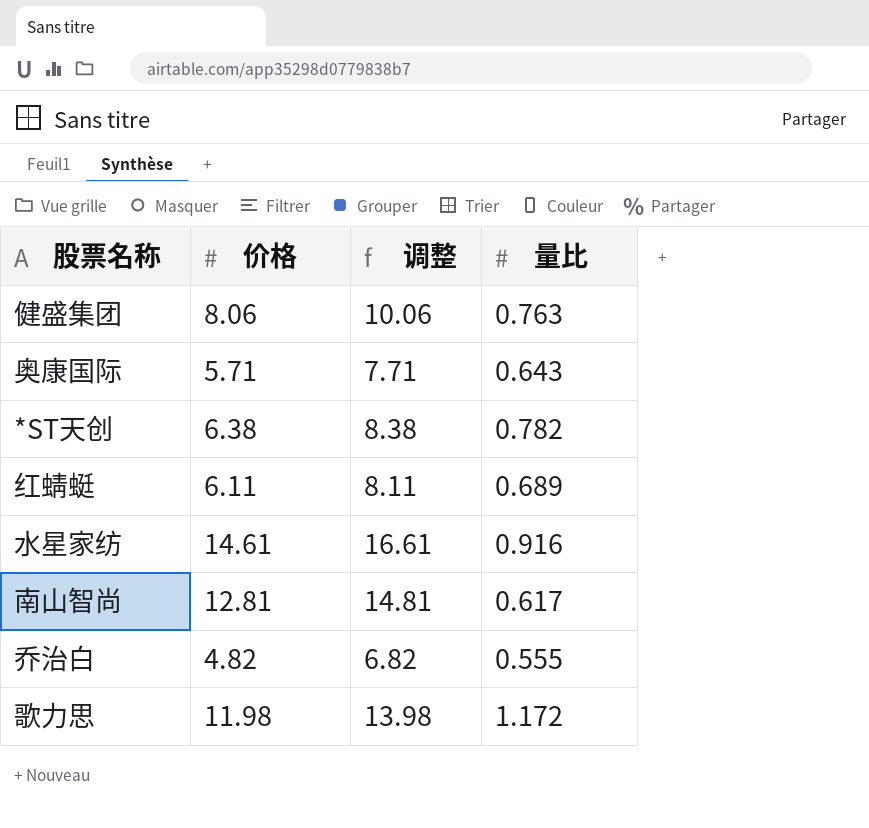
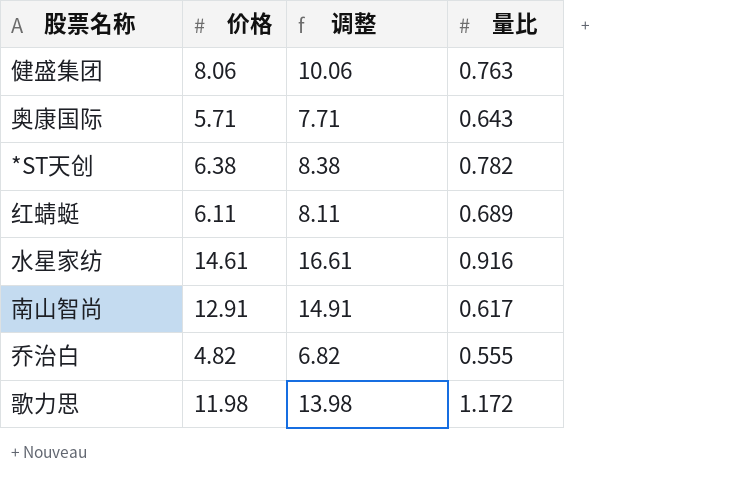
南山智尚 | 价格: 12.81 -> 12.91
南山智尚 | 调整: 14.81 -> 14.91

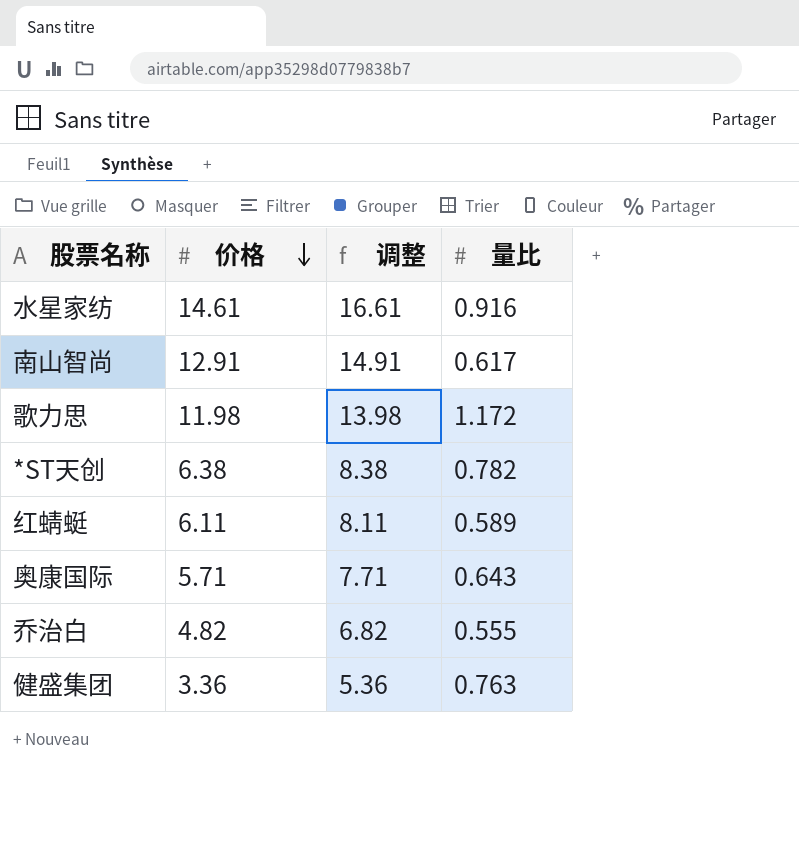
row order: none -> 价格 descending
红蜻蜓 | 量比: 0.689 -> 0.589
健盛集团 | 价格: 8.06 -> 3.36
健盛集团 | 调整: 10.06 -> 5.36

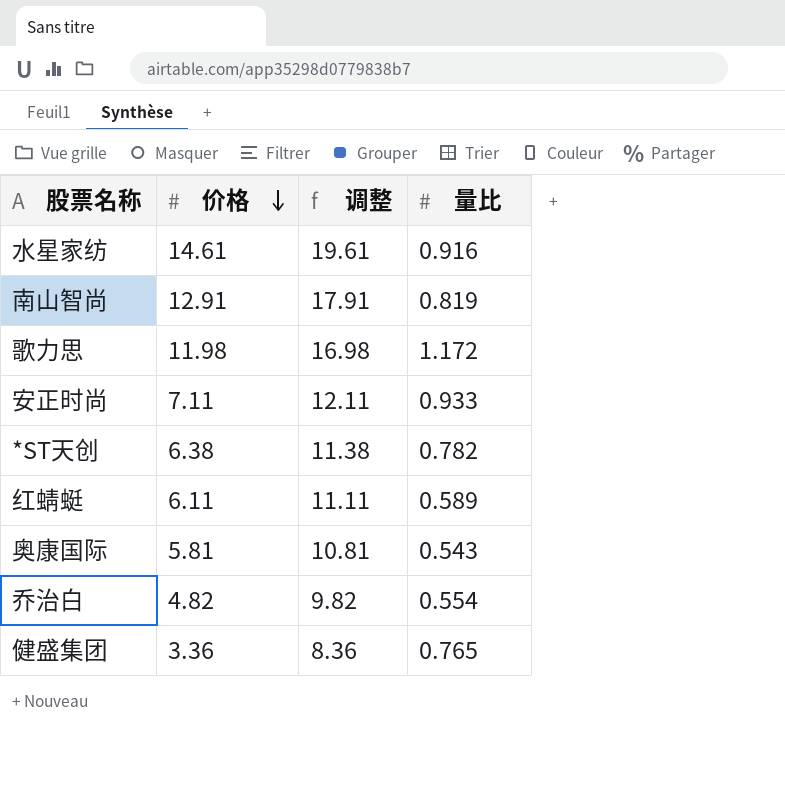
column 调整 | formula: [价格] + 2 -> [价格] + 5
南山智尚 | 量比: 0.617 -> 0.819
row 安正时尚: none -> 7.11 | 12.11 | 0.933
奥康国际 | 价格: 5.71 -> 5.81
奥康国际 | 量比: 0.643 -> 0.543
乔治白 | 量比: 0.555 -> 0.554
健盛集团 | 量比: 0.763 -> 0.765

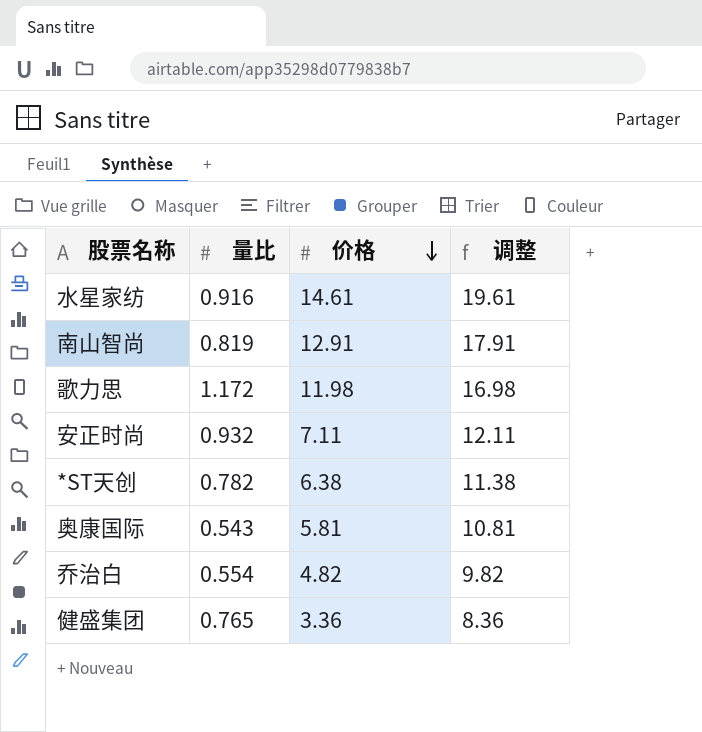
column 量比 | position: 4 -> 2
row 红蜻蜓: 6.11 | 11.11 | 0.589 -> none
安正时尚 | 量比: 0.933 -> 0.932

